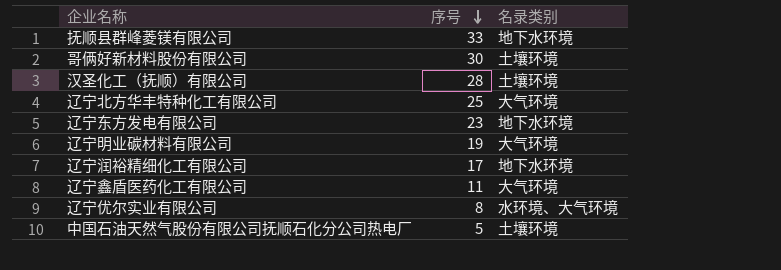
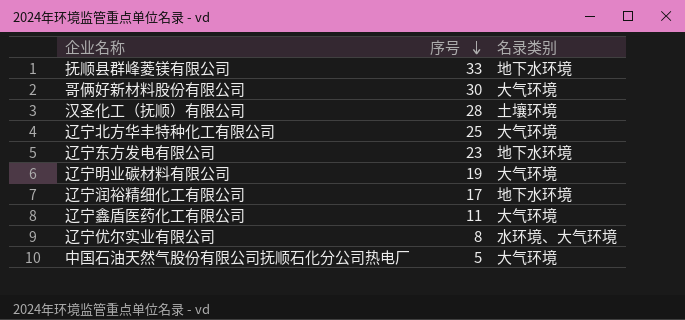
哥俩好新材料股份有限公司 | 名录类别: 土壤环境 -> 大气环境
中国石油天然气股份有限公司抚顺石化分公司热电厂 | 名录类别: 土壤环境 -> 大气环境

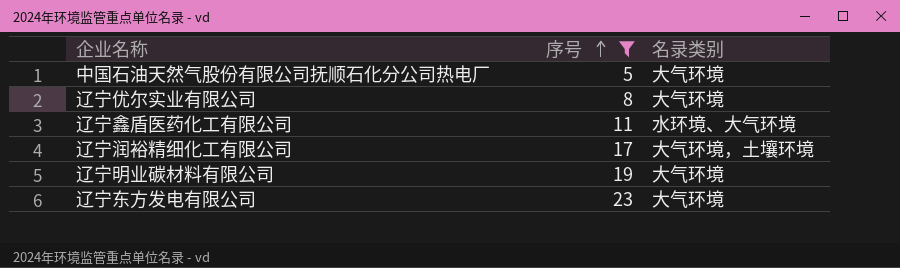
filter: none -> 序号 <= 23
row order: 序号 descending -> 序号 ascending
辽宁优尔实业有限公司 | 名录类别: 水环境、大气环境 -> 大气环境
辽宁鑫盾医药化工有限公司 | 名录类别: 大气环境 -> 水环境、大气环境
辽宁润裕精细化工有限公司 | 名录类别: 地下水环境 -> 大气环境，土壤环境
辽宁东方发电有限公司 | 名录类别: 地下水环境 -> 大气环境

